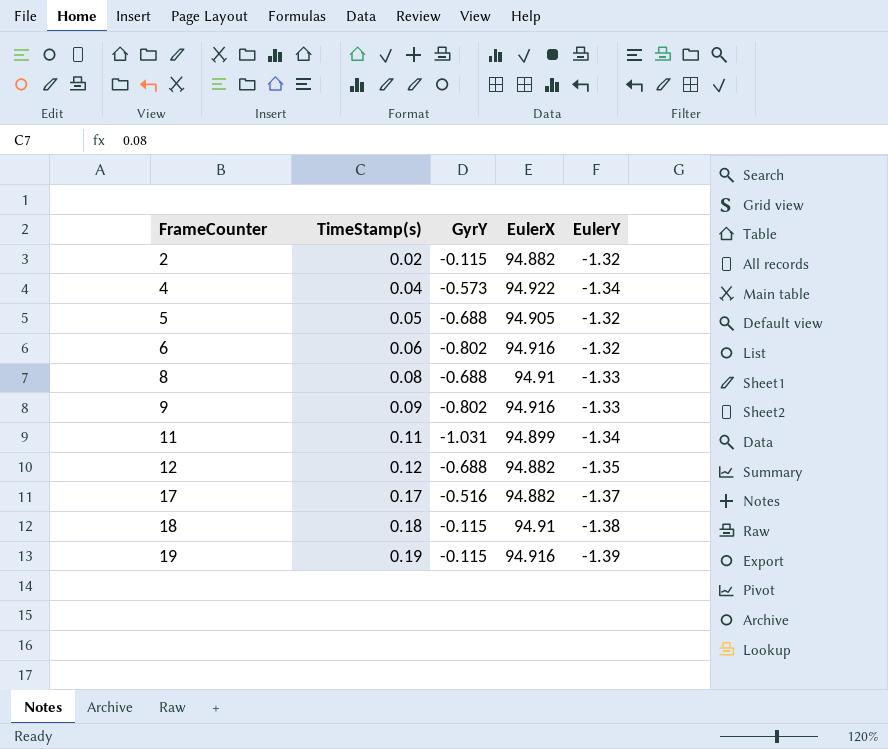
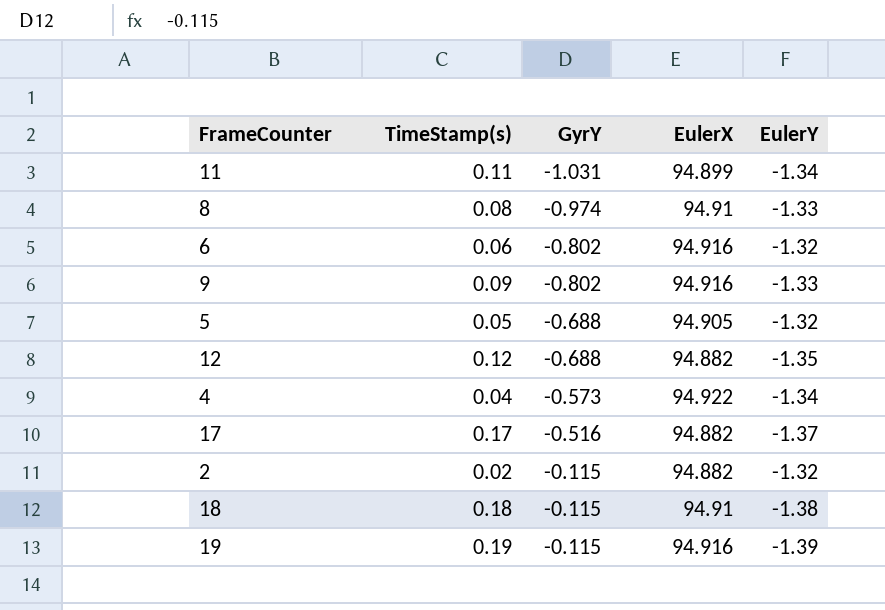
row order: FrameCounter ascending -> GyrY ascending
8 | GyrY: -0.688 -> -0.974

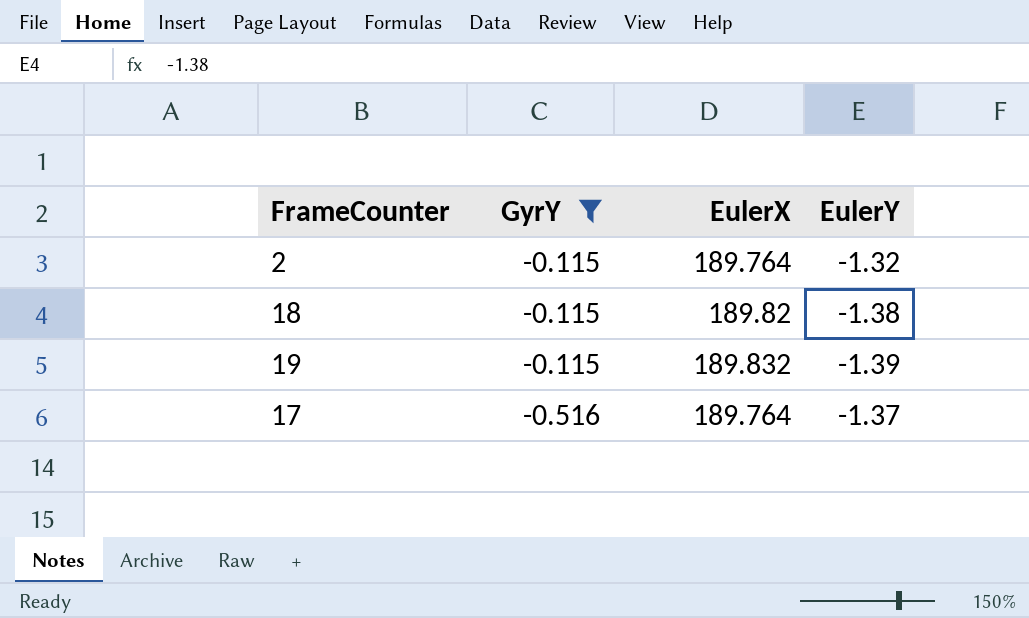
filter: none -> GyrY >= -0.516
row order: GyrY ascending -> GyrY descending
column TimeStamp(s) | position: 2 -> none
2 | EulerX: 94.882 -> 189.764
18 | EulerX: 94.91 -> 189.82
19 | EulerX: 94.916 -> 189.832
17 | EulerX: 94.882 -> 189.764

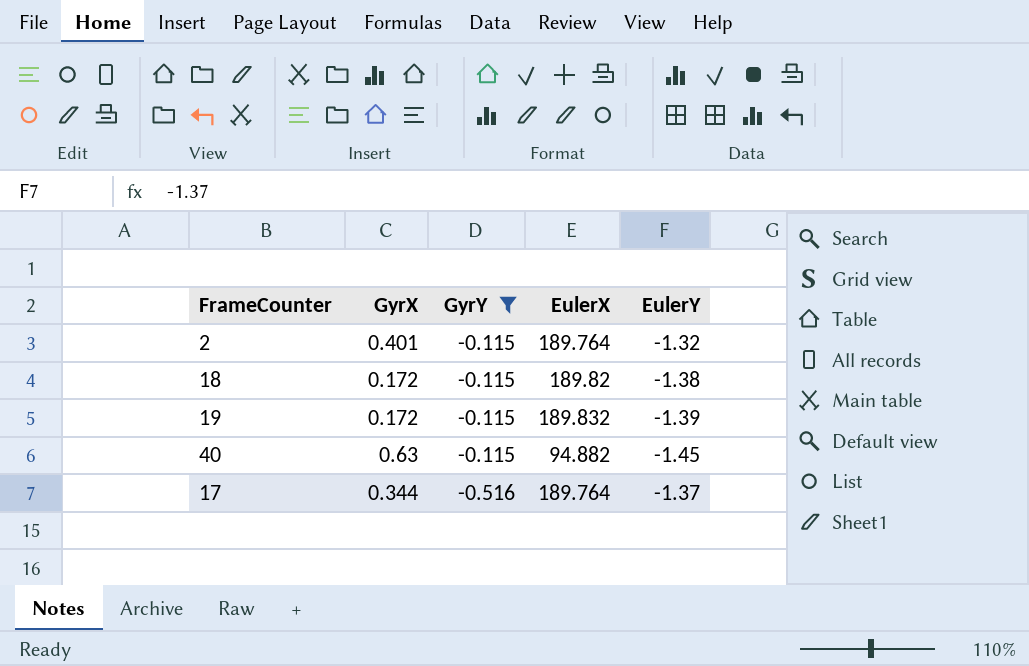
column GyrX | position: none -> 2
row 40: none -> 0.63 | -0.115 | 94.882 | -1.45

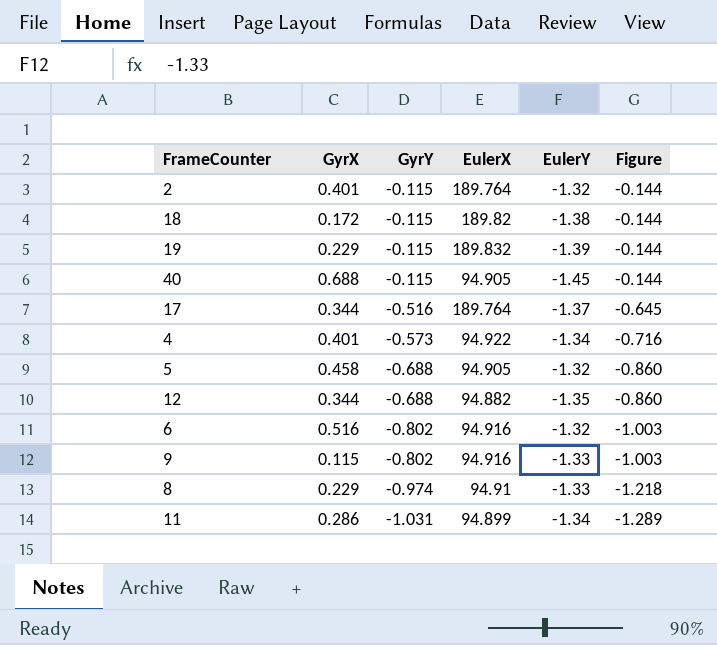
filter: GyrY >= -0.516 -> none
column Figure | formula: none -> [GyrY] * 1.25
19 | GyrX: 0.172 -> 0.229
40 | GyrX: 0.63 -> 0.688
40 | EulerX: 94.882 -> 94.905

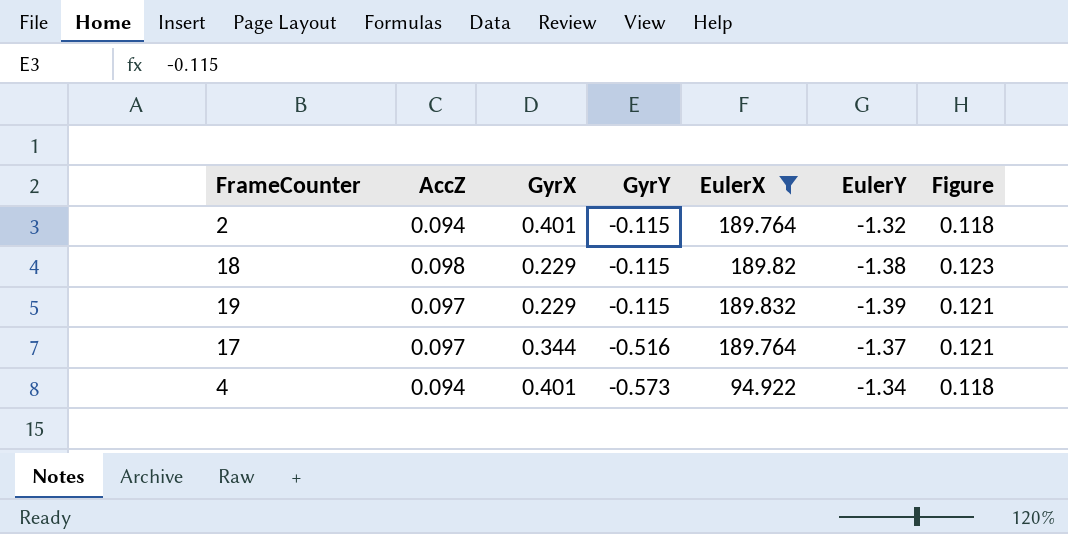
filter: none -> EulerX >= 94.922
column AccZ | position: none -> 2
column Figure | formula: [GyrY] * 1.25 -> [AccZ] * 1.25
18 | GyrX: 0.172 -> 0.229

